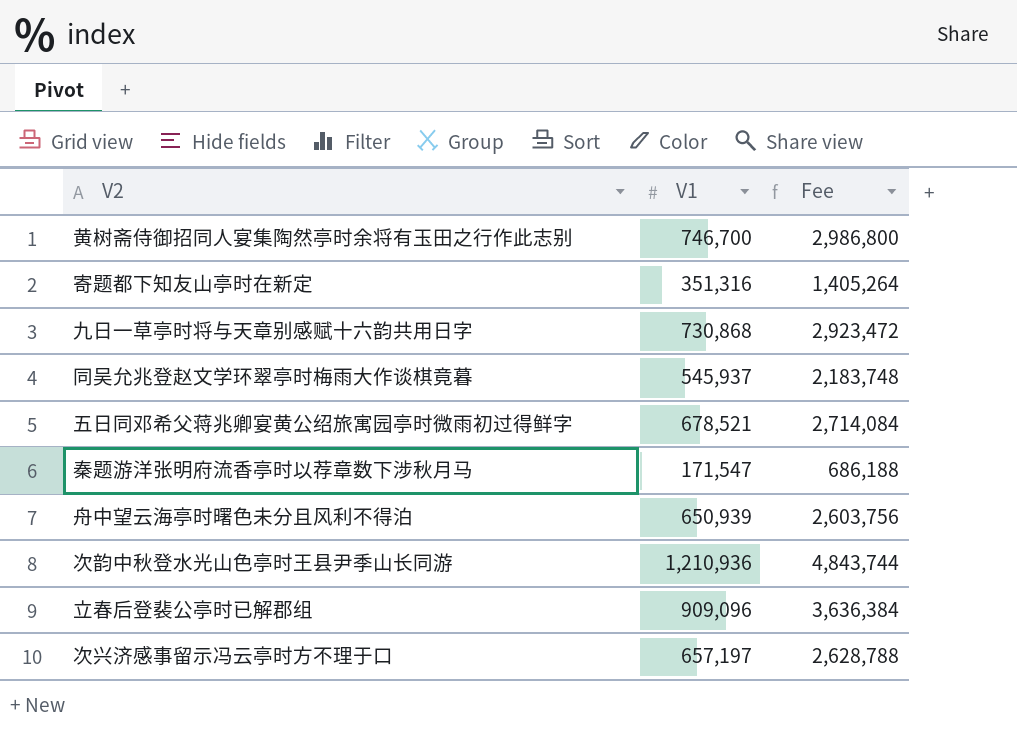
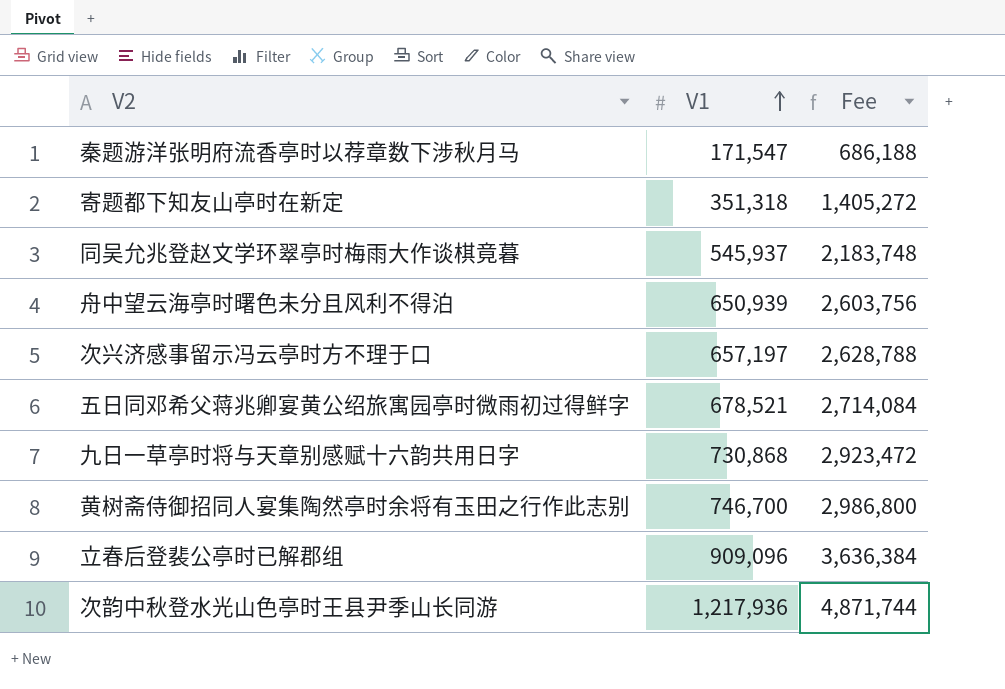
row order: none -> V1 ascending
寄题都下知友山亭时在新定 | V1: 351,316 -> 351,318
寄题都下知友山亭时在新定 | Fee: 1,405,264 -> 1,405,272
次韵中秋登水光山色亭时王县尹季山长同游 | V1: 1,210,936 -> 1,217,936
次韵中秋登水光山色亭时王县尹季山长同游 | Fee: 4,843,744 -> 4,871,744

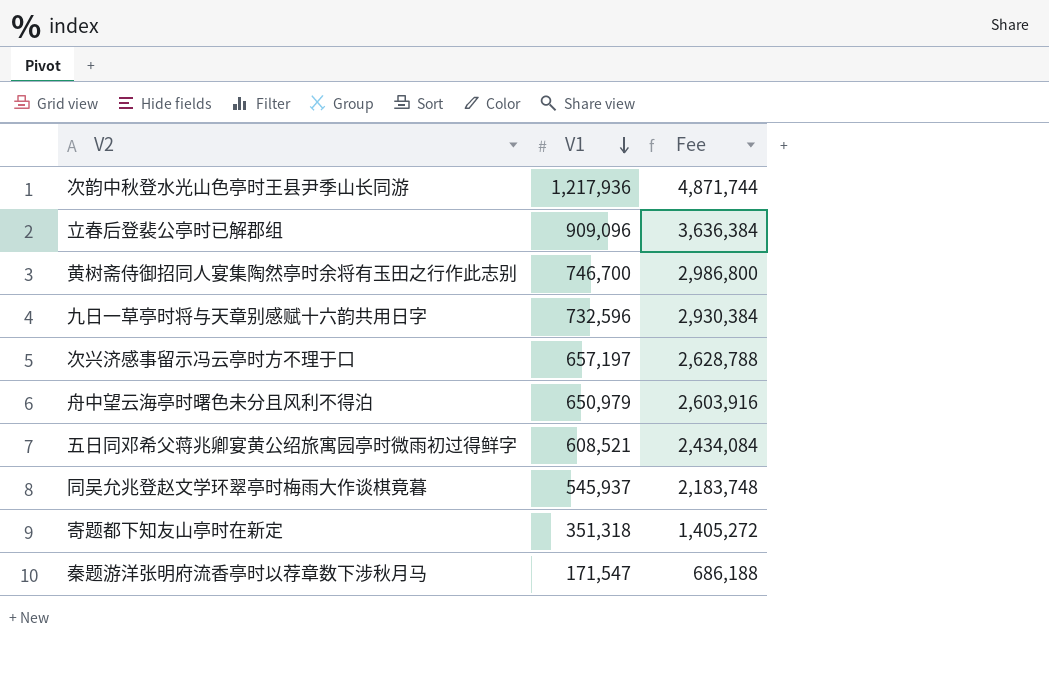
row order: V1 ascending -> V1 descending
九日一草亭时将与天章别感赋十六韵共用日字 | V1: 730,868 -> 732,596
九日一草亭时将与天章别感赋十六韵共用日字 | Fee: 2,923,472 -> 2,930,384
舟中望云海亭时曙色未分且风利不得泊 | V1: 650,939 -> 650,979
舟中望云海亭时曙色未分且风利不得泊 | Fee: 2,603,756 -> 2,603,916
五日同邓希父蒋兆卿宴黄公绍旅寓园亭时微雨初过得鲜字 | V1: 678,521 -> 608,521
五日同邓希父蒋兆卿宴黄公绍旅寓园亭时微雨初过得鲜字 | Fee: 2,714,084 -> 2,434,084

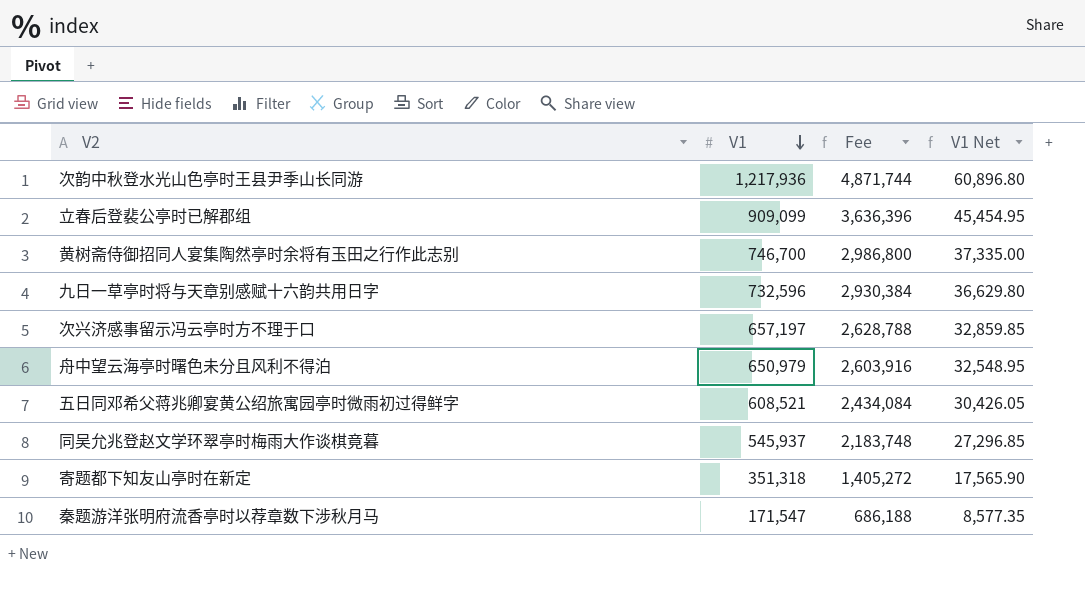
column V1 Net | formula: none -> [V1] * 0.05
立春后登裴公亭时已解郡组 | V1: 909,096 -> 909,099
立春后登裴公亭时已解郡组 | Fee: 3,636,384 -> 3,636,396

